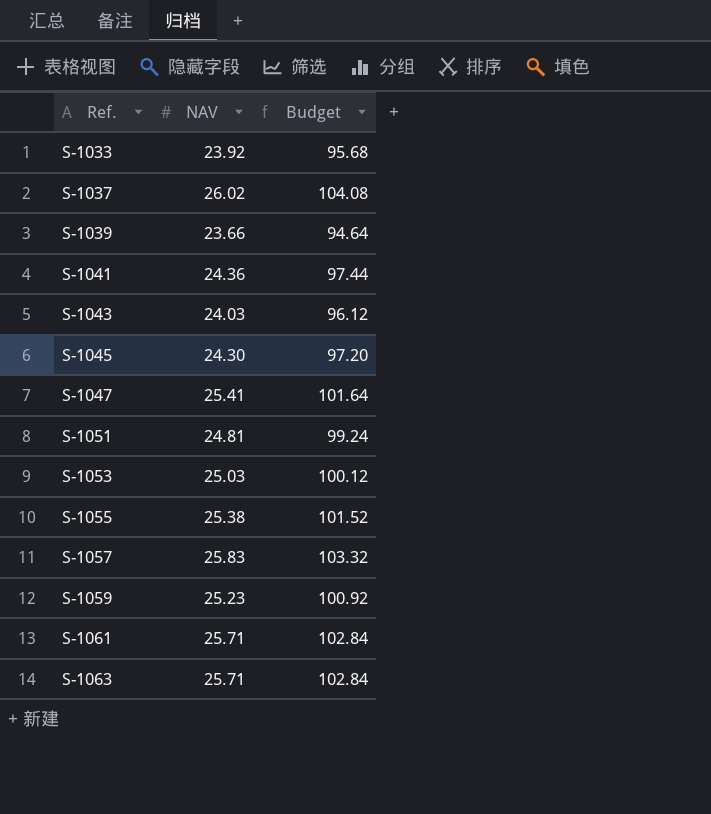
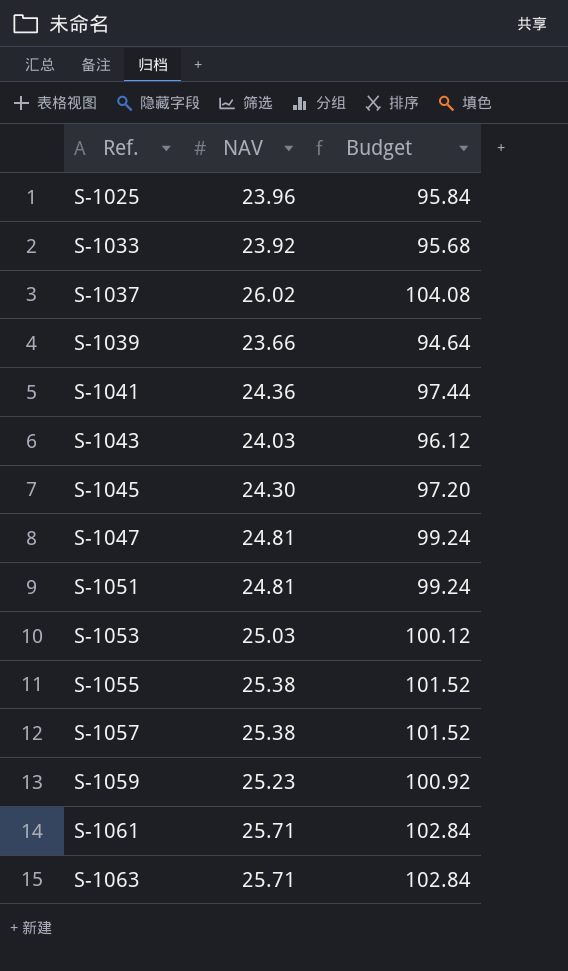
row S-1025: none -> 23.96 | 95.84
S-1047 | NAV: 25.41 -> 24.81
S-1047 | Budget: 101.64 -> 99.24
S-1057 | NAV: 25.83 -> 25.38
S-1057 | Budget: 103.32 -> 101.52

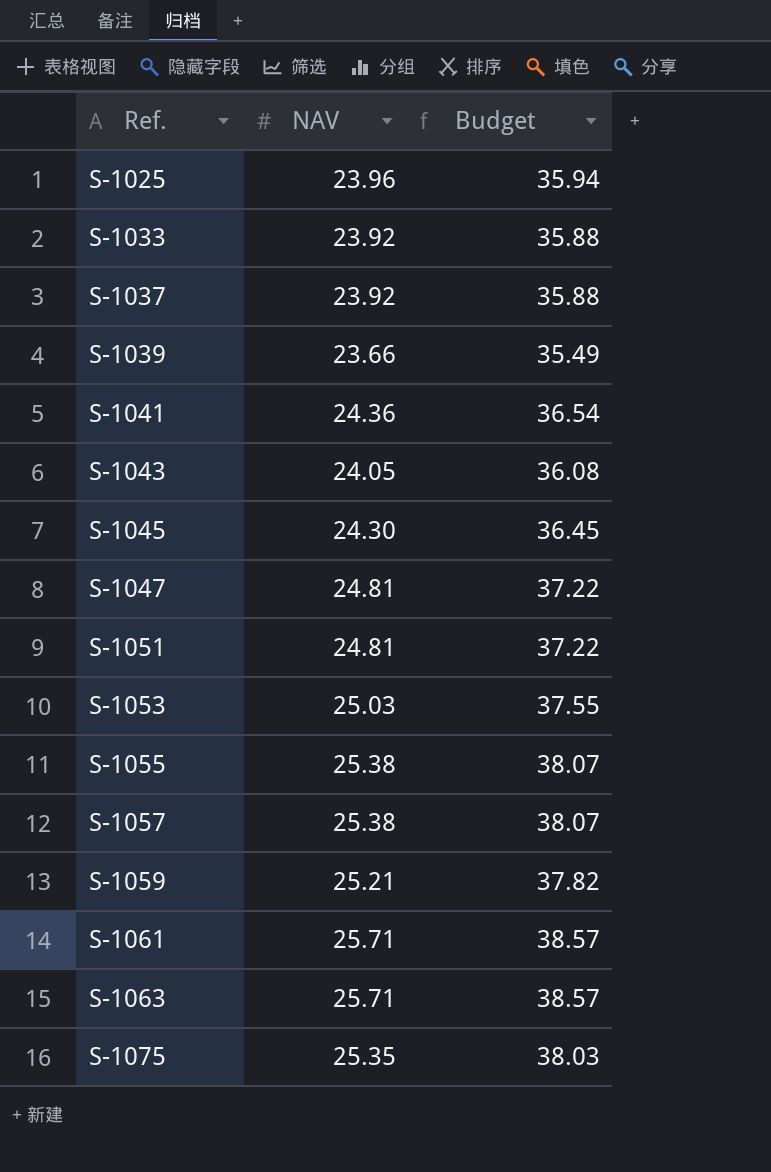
column Budget | formula: [NAV] * 4 -> [NAV] * 1.5
S-1037 | NAV: 26.02 -> 23.92
S-1043 | NAV: 24.03 -> 24.05
S-1059 | NAV: 25.23 -> 25.21
row S-1075: none -> 25.35 | 38.03

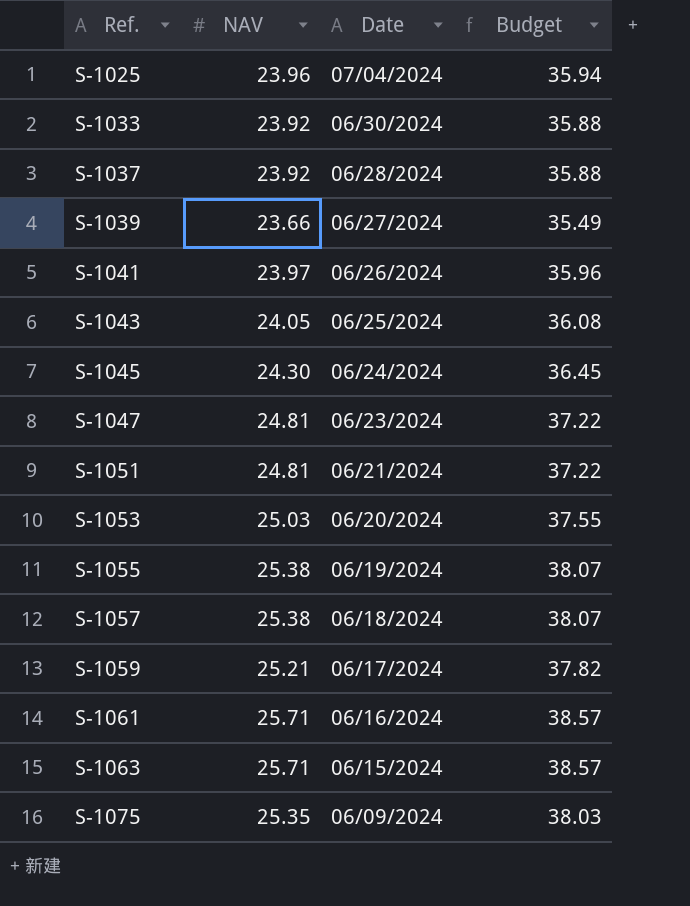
column Date | position: none -> 3
S-1041 | NAV: 24.36 -> 23.97
S-1041 | Budget: 36.54 -> 35.96

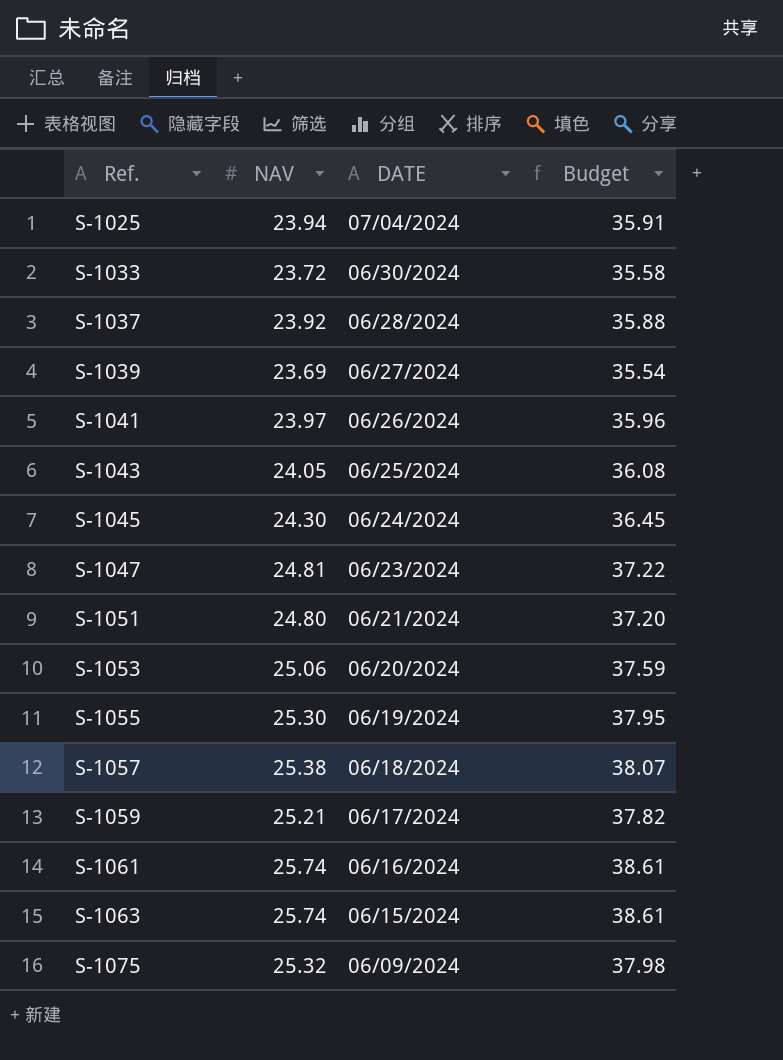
column name: Date -> DATE
S-1025 | NAV: 23.96 -> 23.94
S-1025 | Budget: 35.94 -> 35.91
S-1033 | NAV: 23.92 -> 23.72
S-1033 | Budget: 35.88 -> 35.58
S-1039 | NAV: 23.66 -> 23.69
S-1039 | Budget: 35.49 -> 35.54
S-1051 | NAV: 24.81 -> 24.80
S-1051 | Budget: 37.22 -> 37.20
S-1053 | NAV: 25.03 -> 25.06
S-1053 | Budget: 37.55 -> 37.59
S-1055 | NAV: 25.38 -> 25.30
S-1055 | Budget: 38.07 -> 37.95
S-1061 | NAV: 25.71 -> 25.74
S-1061 | Budget: 38.57 -> 38.61
S-1063 | NAV: 25.71 -> 25.74
S-1063 | Budget: 38.57 -> 38.61
S-1075 | NAV: 25.35 -> 25.32
S-1075 | Budget: 38.03 -> 37.98

